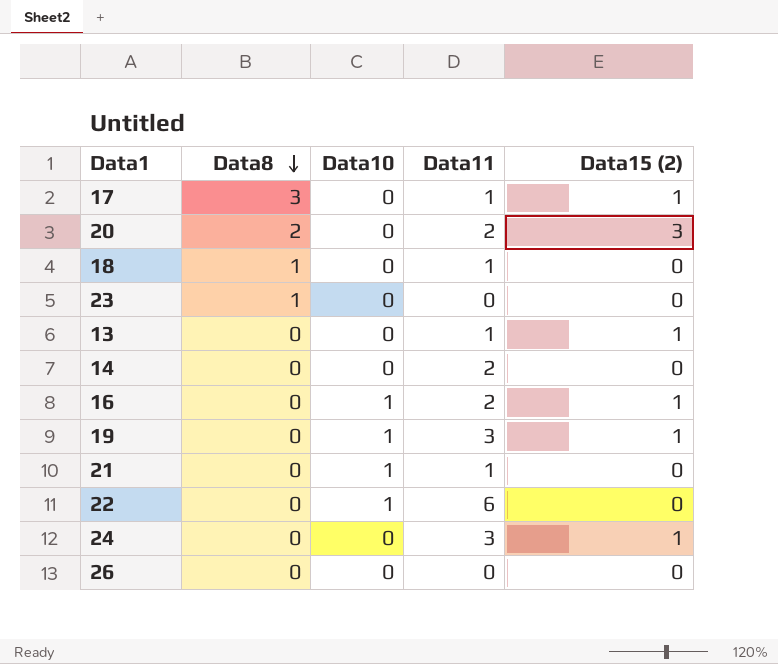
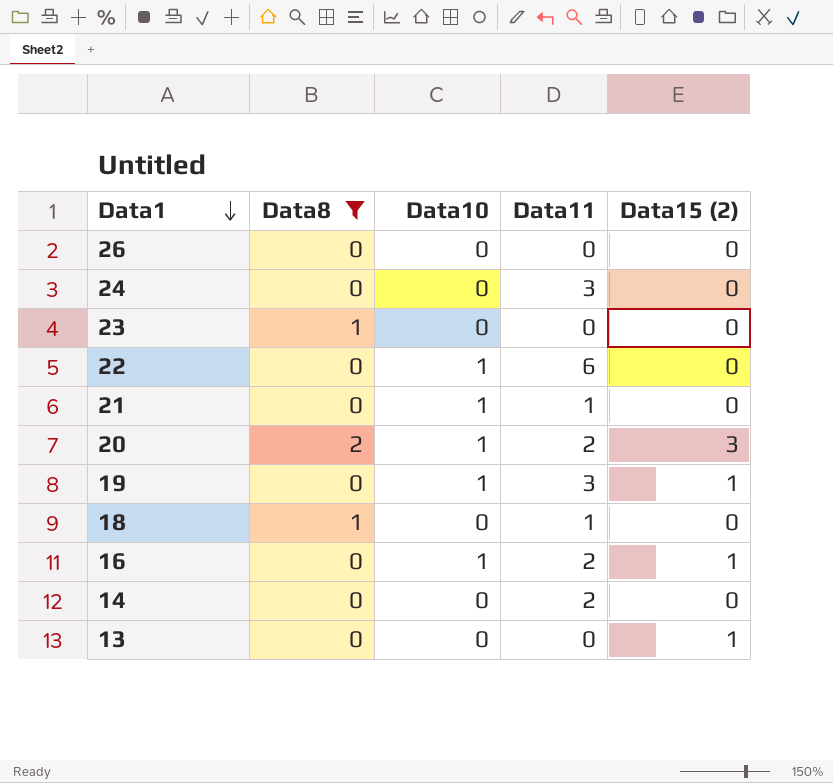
filter: none -> Data8 != 3
row order: Data8 descending -> Data1 descending
24 | Data15 (2): 1 -> 0
20 | Data10: 0 -> 1
13 | Data11: 1 -> 0

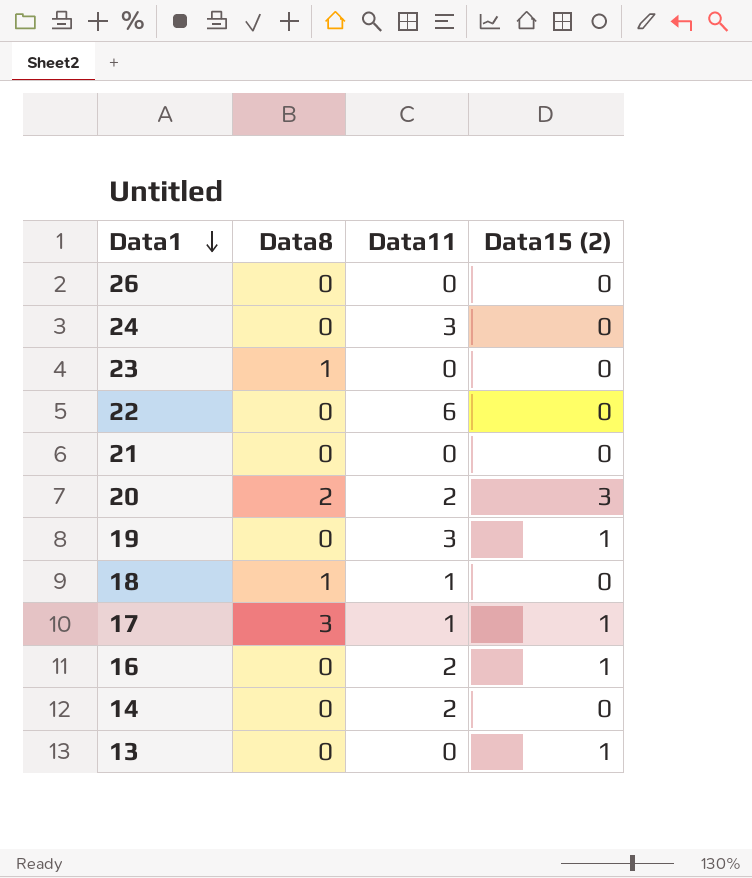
filter: Data8 != 3 -> none
column Data10 | position: 3 -> none
21 | Data11: 1 -> 0

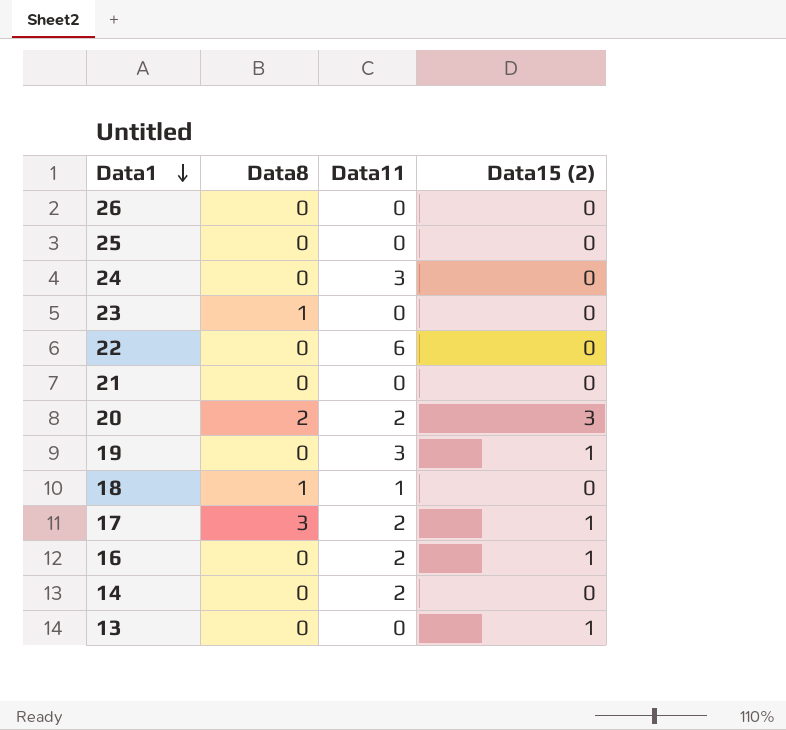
row 25: none -> 0 | 0 | 0
17 | Data11: 1 -> 2

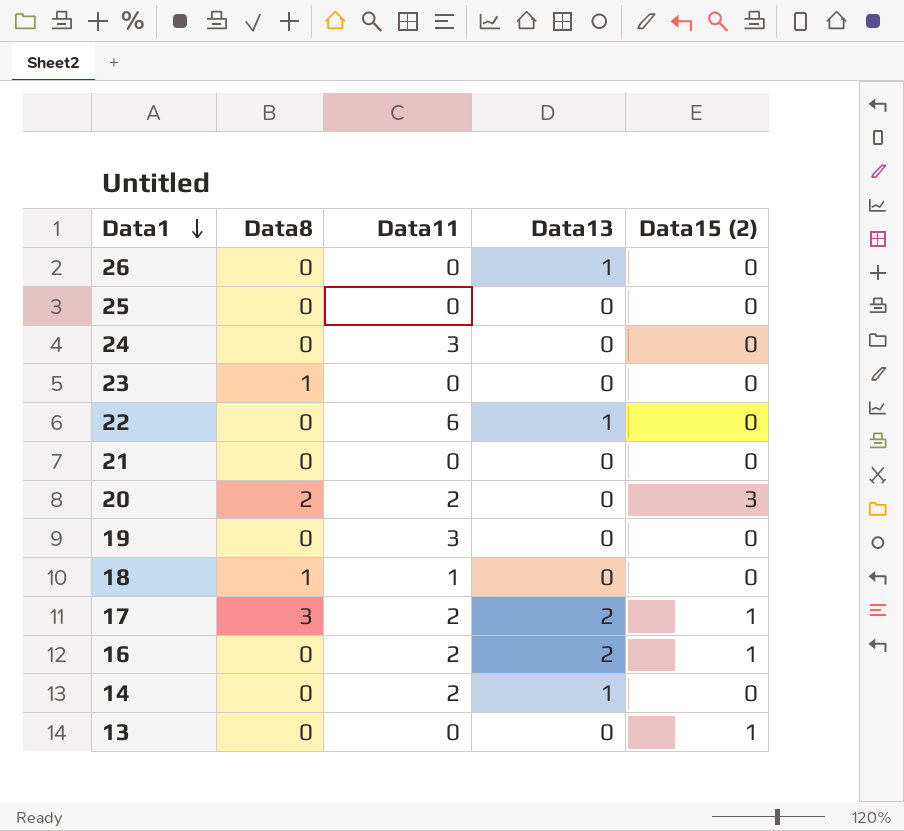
column Data13 | position: none -> 4
19 | Data15 (2): 1 -> 0

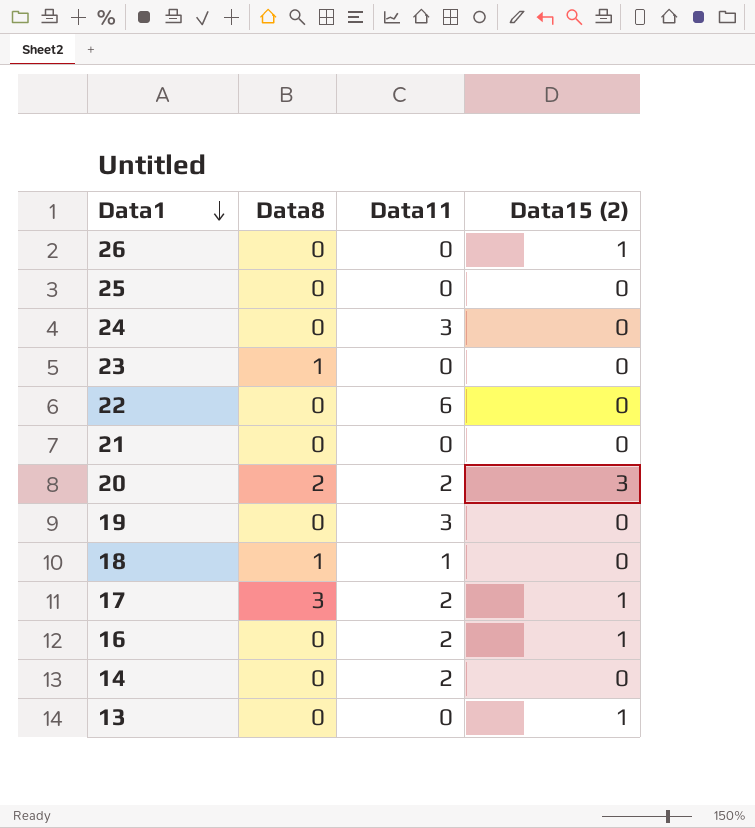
column Data13 | position: 4 -> none
26 | Data15 (2): 0 -> 1

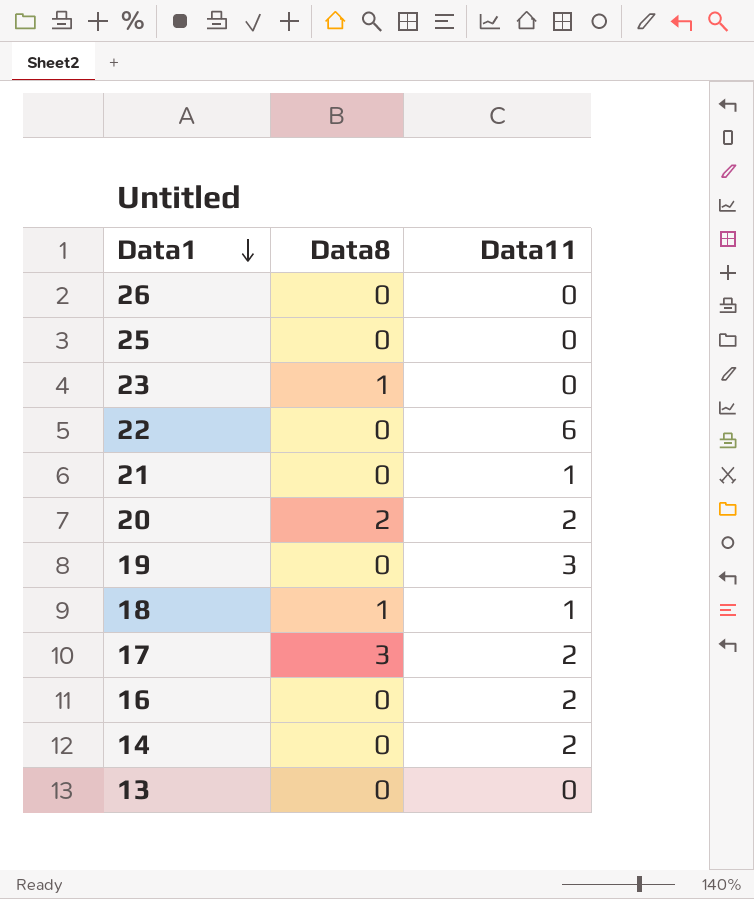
column Data15 (2) | position: 4 -> none
row 24: 0 | 3 | 0 -> none
21 | Data11: 0 -> 1

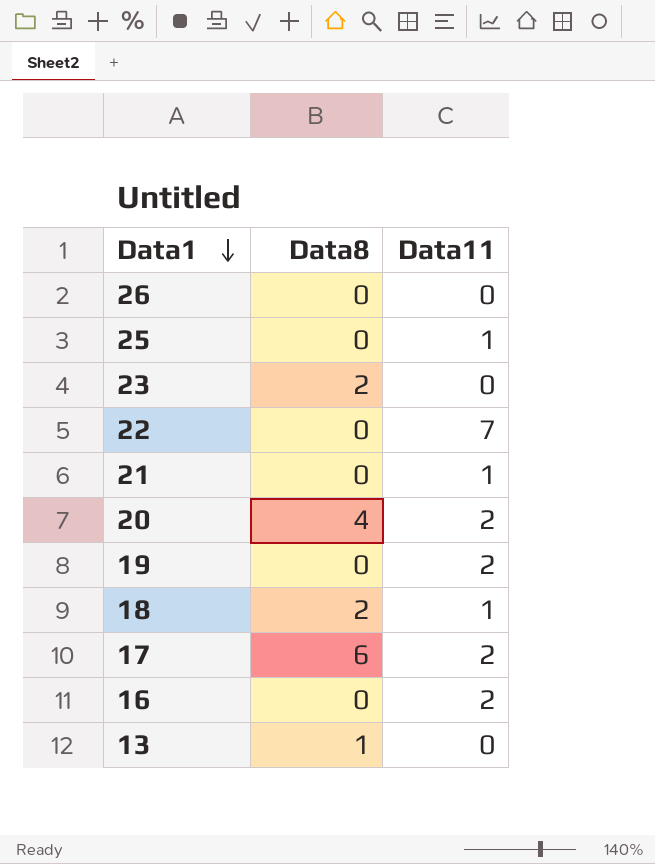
row 14: 0 | 2 -> none
25 | Data11: 0 -> 1
23 | Data8: 1 -> 2
22 | Data11: 6 -> 7
20 | Data8: 2 -> 4
19 | Data11: 3 -> 2
18 | Data8: 1 -> 2
17 | Data8: 3 -> 6
13 | Data8: 0 -> 1

